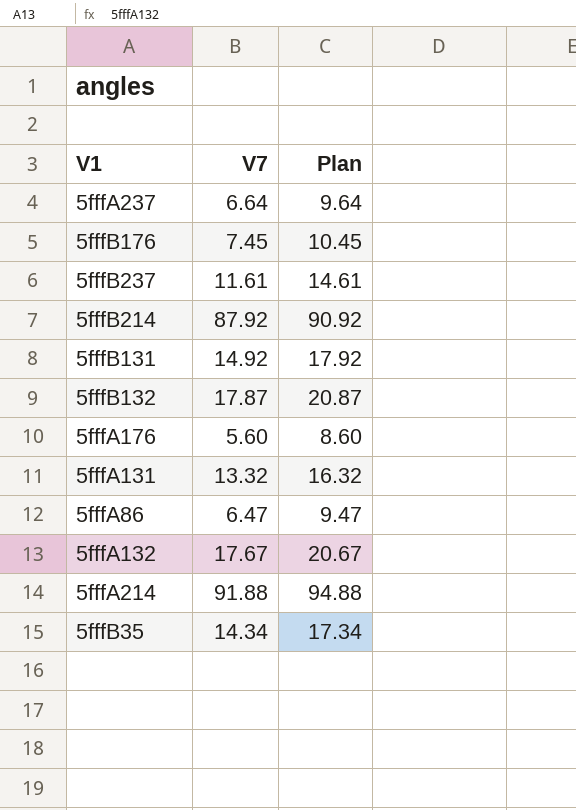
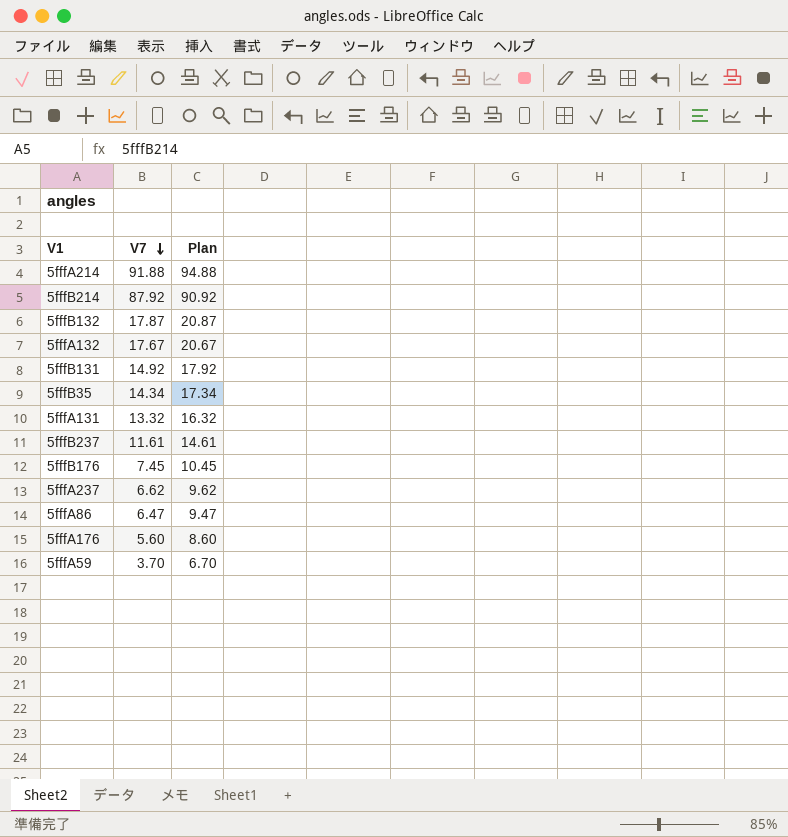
row order: none -> V7 descending
5fffA237 | V7: 6.64 -> 6.62
5fffA237 | Plan: 9.64 -> 9.62
row 5fffA59: none -> 3.70 | 6.70

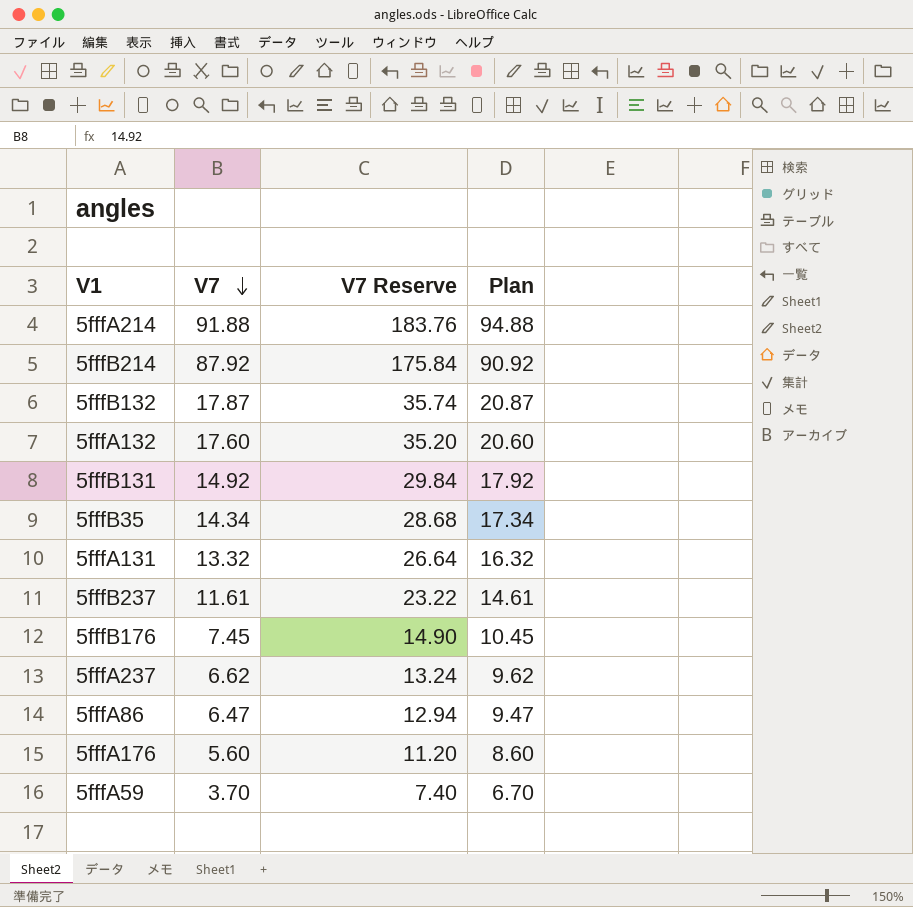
column V7 Reserve | formula: none -> [V7] * 2
5fffA132 | V7: 17.67 -> 17.60
5fffA132 | Plan: 20.67 -> 20.60

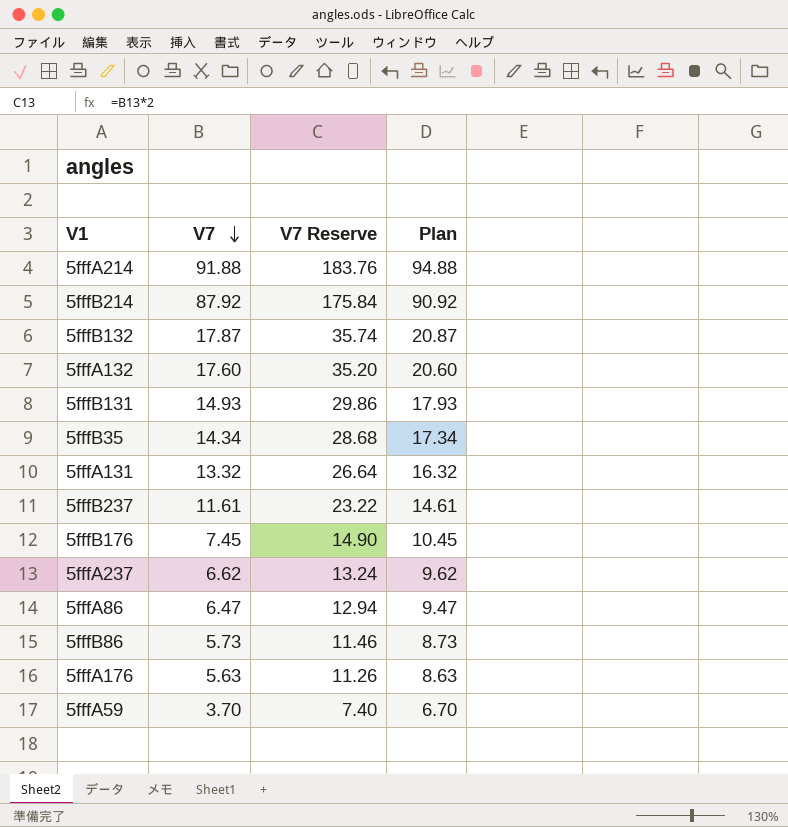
5fffB131 | V7: 14.92 -> 14.93
5fffB131 | V7 Reserve: 29.84 -> 29.86
5fffB131 | Plan: 17.92 -> 17.93
row 5fffB86: none -> 5.73 | 11.46 | 8.73
5fffA176 | V7: 5.60 -> 5.63
5fffA176 | V7 Reserve: 11.20 -> 11.26
5fffA176 | Plan: 8.60 -> 8.63

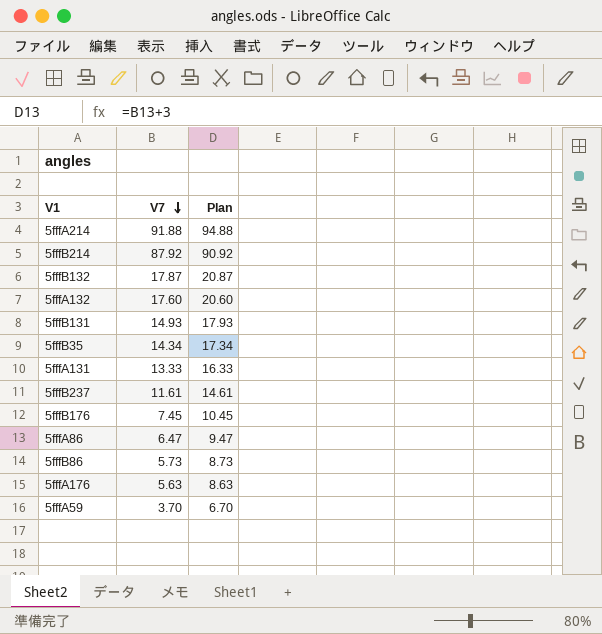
column V7 Reserve | formula: [V7] * 2 -> none
row 5fffA237: 6.62 | 13.24 | 9.62 -> none
5fffA131 | V7: 13.32 -> 13.33
5fffA131 | Plan: 16.32 -> 16.33

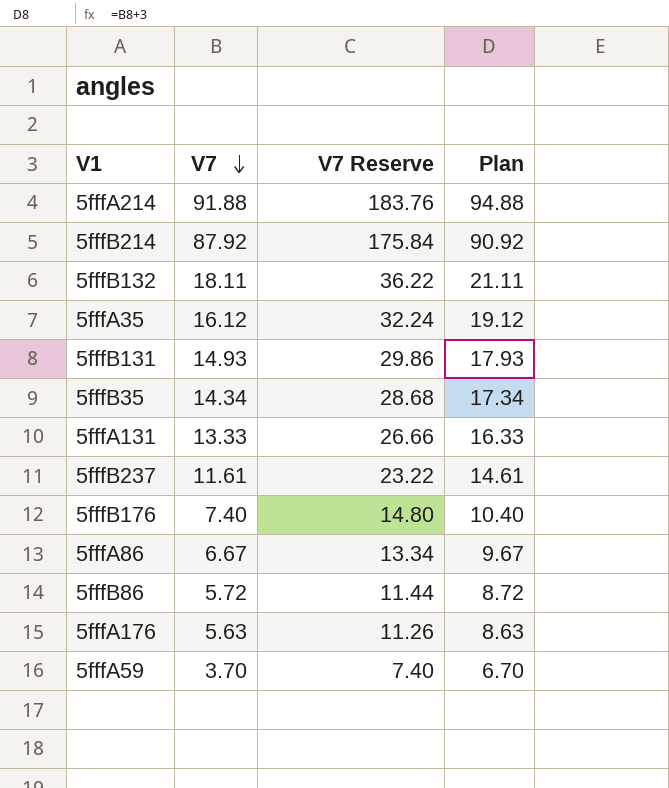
column V7 Reserve | formula: none -> [V7] * 2
row 5fffA132: 17.60 | 20.60 -> none
5fffB132 | V7: 17.87 -> 18.11
5fffB132 | Plan: 20.87 -> 21.11
row 5fffA35: none -> 16.12 | 32.24 | 19.12
5fffB176 | V7: 7.45 -> 7.40
5fffB176 | Plan: 10.45 -> 10.40
5fffA86 | V7: 6.47 -> 6.67
5fffA86 | Plan: 9.47 -> 9.67
5fffB86 | V7: 5.73 -> 5.72
5fffB86 | Plan: 8.73 -> 8.72

